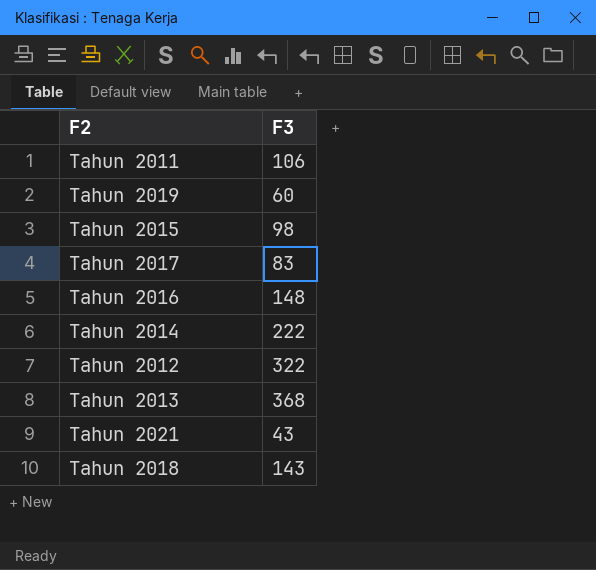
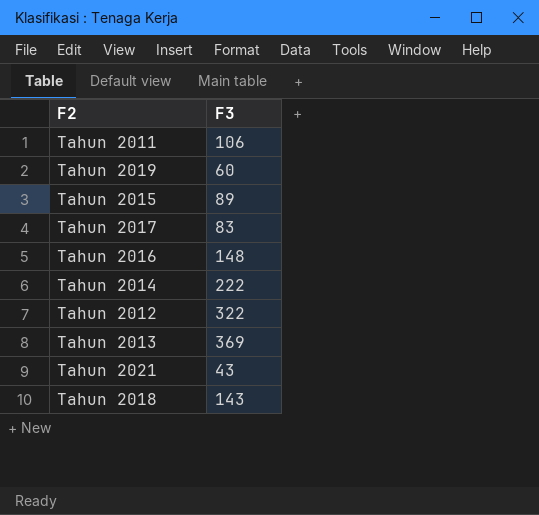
Tahun 2015 | F3: 98 -> 89
Tahun 2013 | F3: 368 -> 369

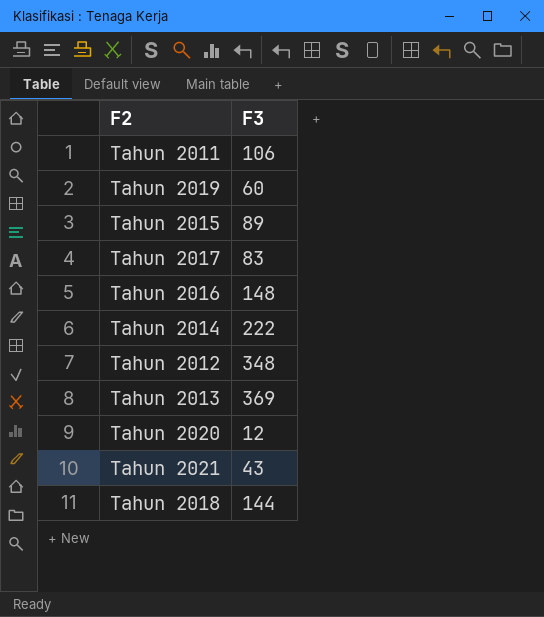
Tahun 2012 | F3: 322 -> 348
row Tahun 2020: none -> 12
Tahun 2018 | F3: 143 -> 144

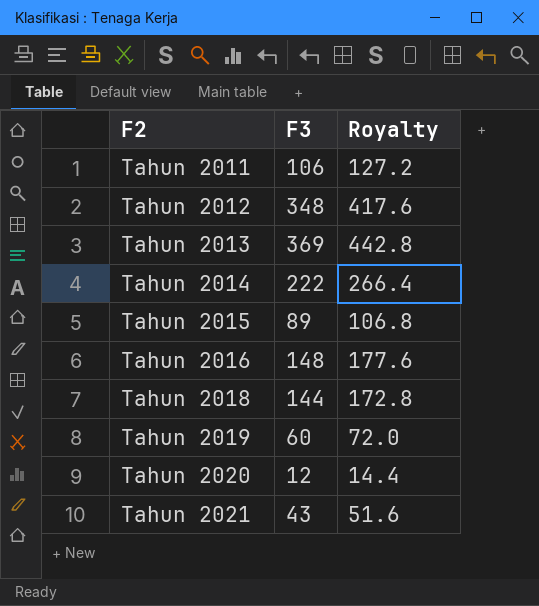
row order: none -> F2 ascending
column Royalty | formula: none -> [F3] * 1.2
row Tahun 2017: 83 -> none

